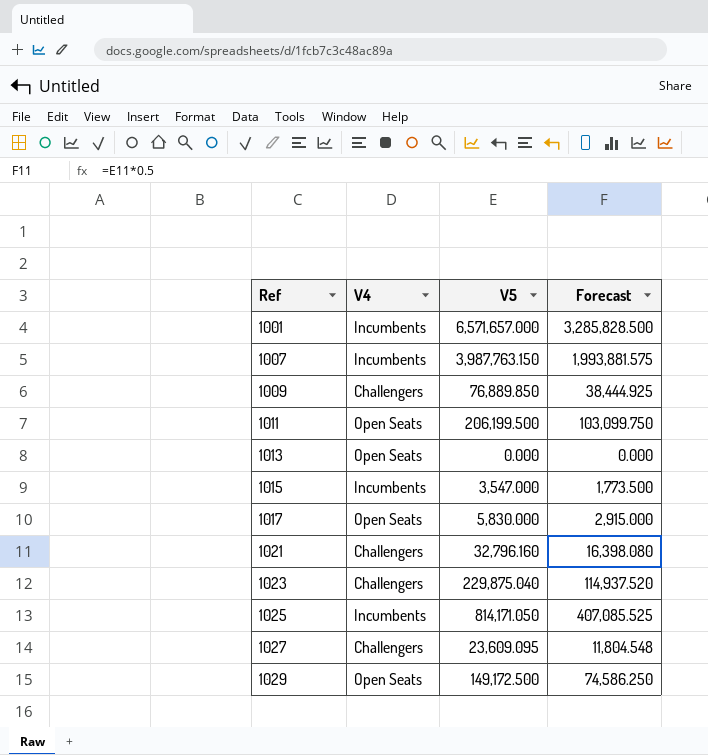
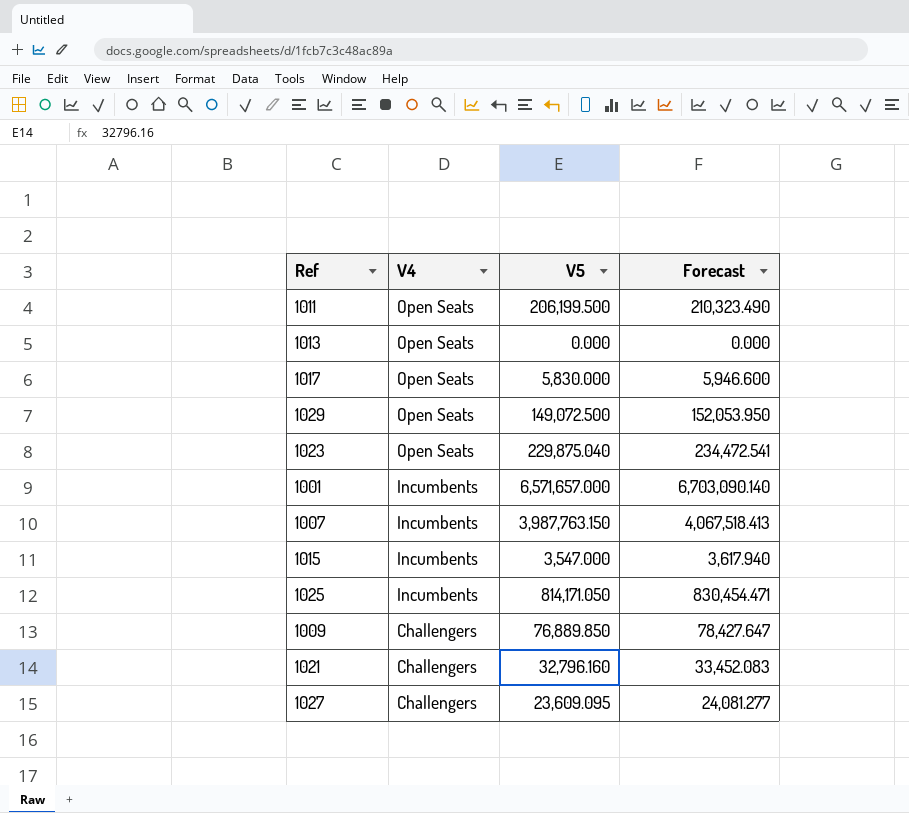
row order: Ref ascending -> V4 descending
column Forecast | formula: [V5] * 0.5 -> [V5] * 1.02
1029 | V5: 149,172.500 -> 149,072.500
1023 | V4: Challengers -> Open Seats

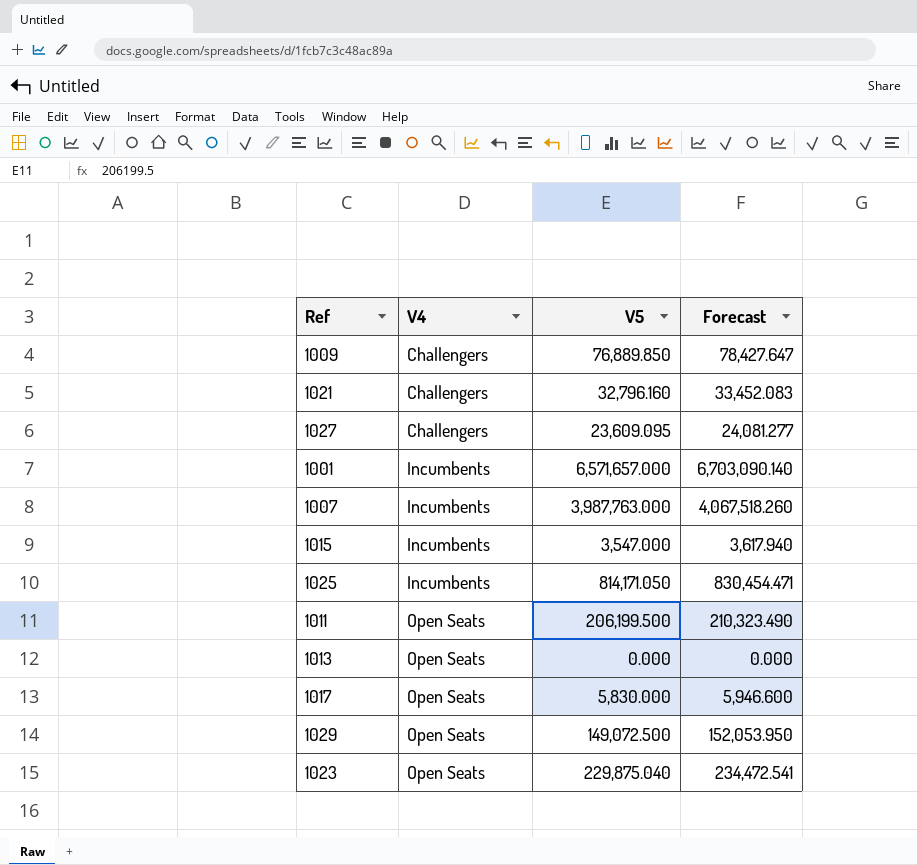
row order: V4 descending -> V4 ascending
1007 | V5: 3,987,763.150 -> 3,987,763.000
1007 | Forecast: 4,067,518.413 -> 4,067,518.260

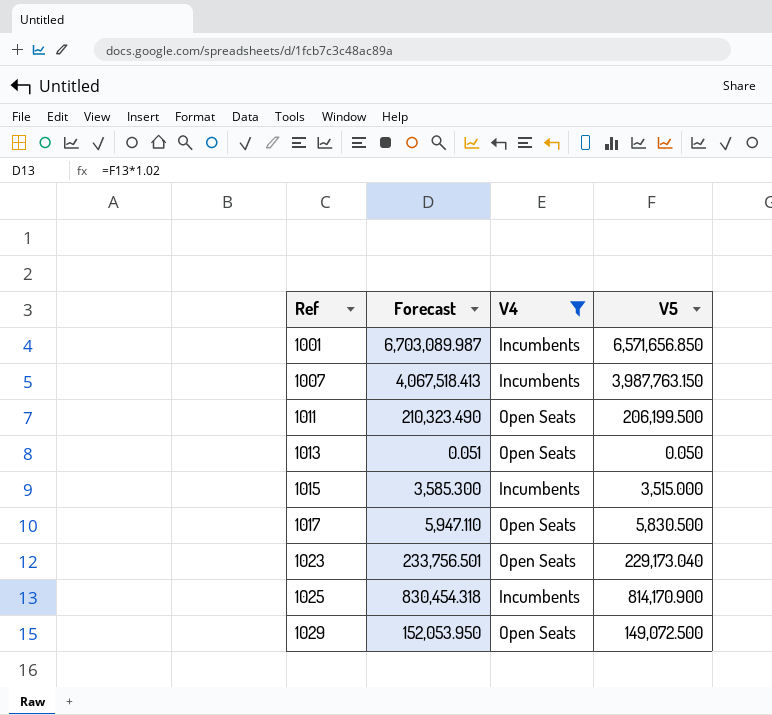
filter: none -> V4 != Challengers
row order: V4 ascending -> Ref ascending
column Forecast | position: 4 -> 2
1001 | Forecast: 6,703,090.140 -> 6,703,089.987
1001 | V5: 6,571,657.000 -> 6,571,656.850
1007 | Forecast: 4,067,518.260 -> 4,067,518.413
1007 | V5: 3,987,763.000 -> 3,987,763.150
1013 | Forecast: 0.000 -> 0.051
1013 | V5: 0.000 -> 0.050
1015 | Forecast: 3,617.940 -> 3,585.300
1015 | V5: 3,547.000 -> 3,515.000
1017 | Forecast: 5,946.600 -> 5,947.110
1017 | V5: 5,830.000 -> 5,830.500
1023 | Forecast: 234,472.541 -> 233,756.501
1023 | V5: 229,875.040 -> 229,173.040
1025 | Forecast: 830,454.471 -> 830,454.318
1025 | V5: 814,171.050 -> 814,170.900

